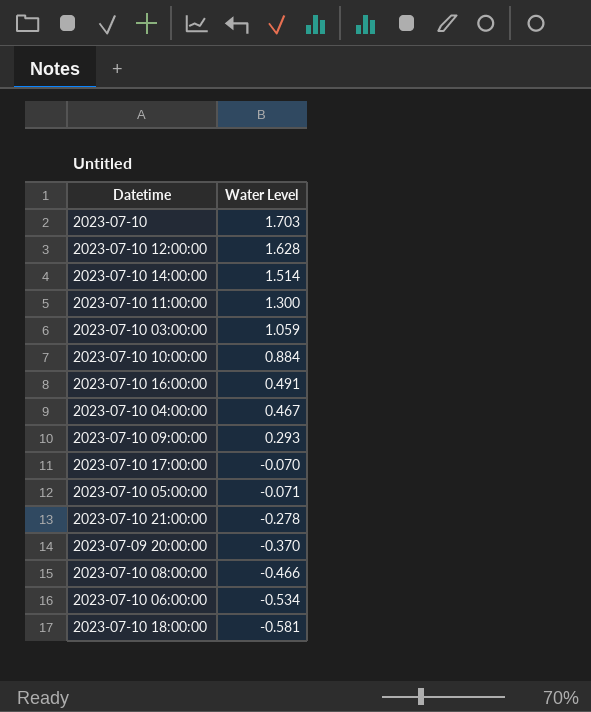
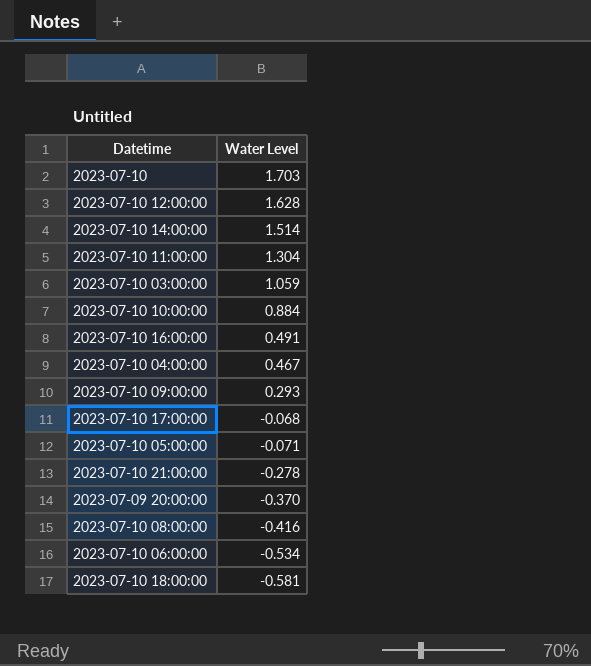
2023-07-10 11:00:00 | Water Level: 1.300 -> 1.304
2023-07-10 17:00:00 | Water Level: -0.070 -> -0.068
2023-07-10 08:00:00 | Water Level: -0.466 -> -0.416

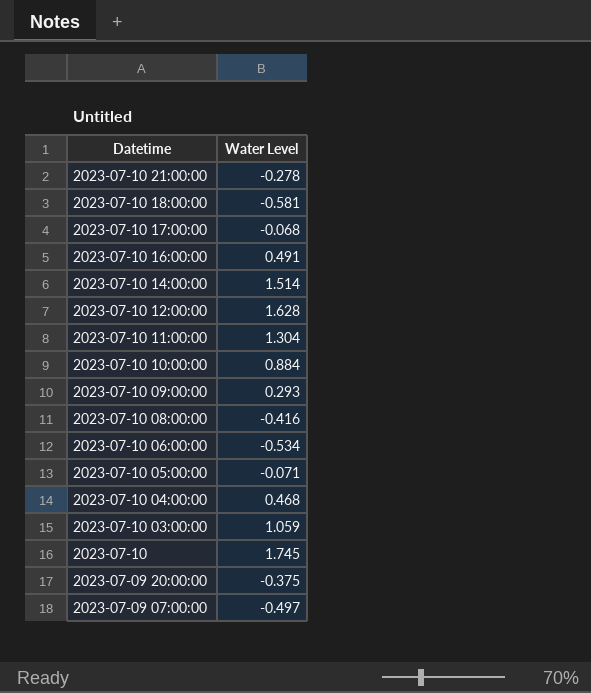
row order: Water Level descending -> Datetime descending
2023-07-10 04:00:00 | Water Level: 0.467 -> 0.468
2023-07-10 | Water Level: 1.703 -> 1.745
2023-07-09 20:00:00 | Water Level: -0.370 -> -0.375
row 2023-07-09 07:00:00: none -> -0.497

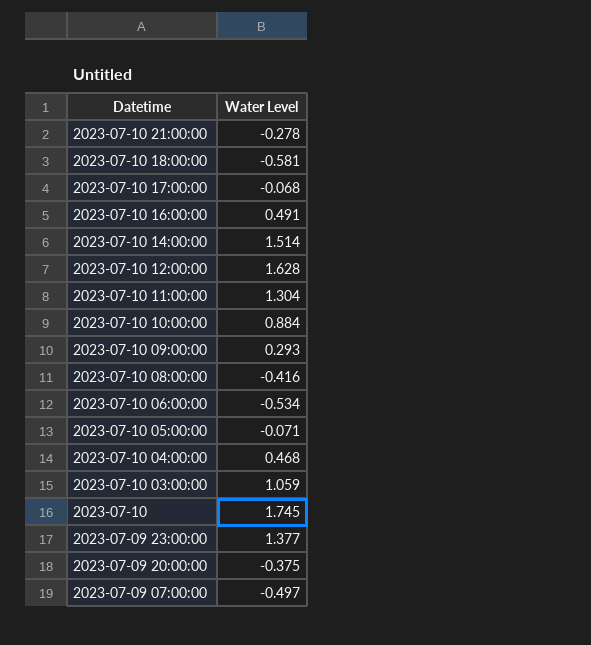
row 2023-07-09 23:00:00: none -> 1.377

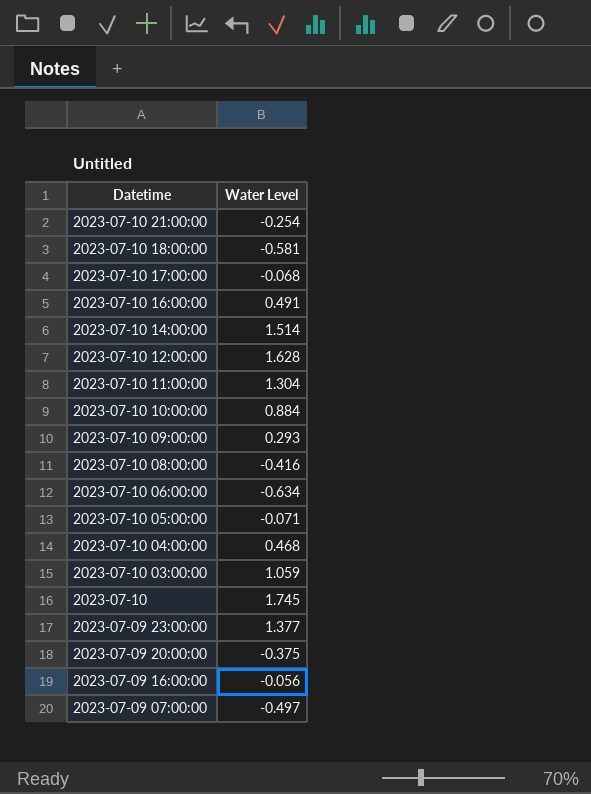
2023-07-10 21:00:00 | Water Level: -0.278 -> -0.254
2023-07-10 06:00:00 | Water Level: -0.534 -> -0.634
row 2023-07-09 16:00:00: none -> -0.056

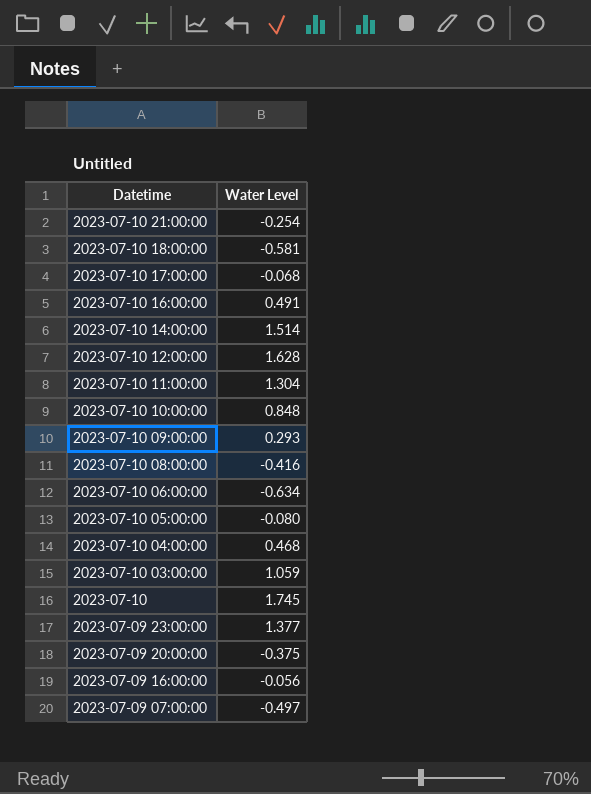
2023-07-10 10:00:00 | Water Level: 0.884 -> 0.848
2023-07-10 05:00:00 | Water Level: -0.071 -> -0.080

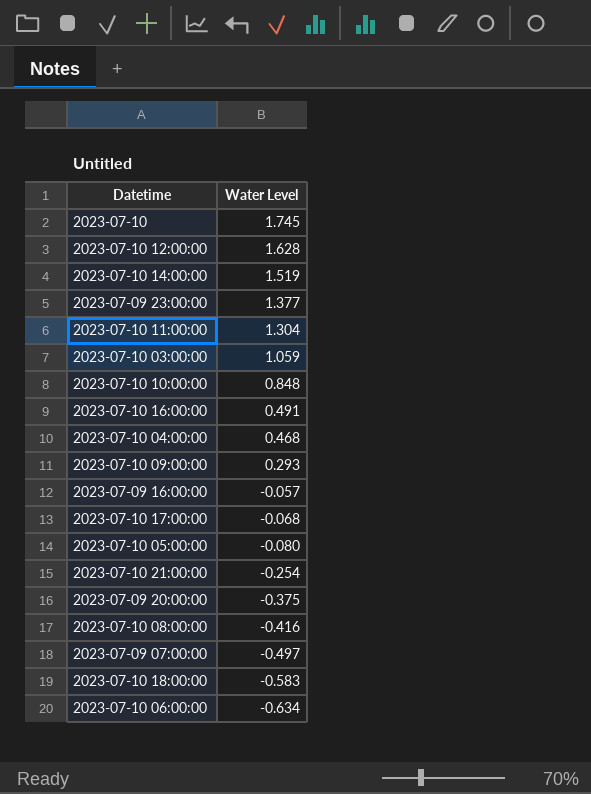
row order: Datetime descending -> Water Level descending
2023-07-10 14:00:00 | Water Level: 1.514 -> 1.519
2023-07-09 16:00:00 | Water Level: -0.056 -> -0.057
2023-07-10 18:00:00 | Water Level: -0.581 -> -0.583

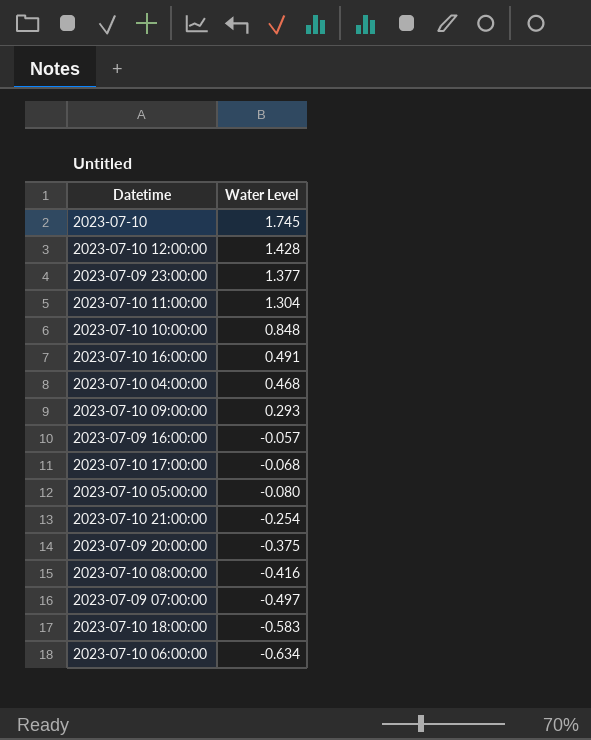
row 2023-07-10 14:00:00: 1.519 -> none
row 2023-07-10 03:00:00: 1.059 -> none
2023-07-10 12:00:00 | Water Level: 1.628 -> 1.428

